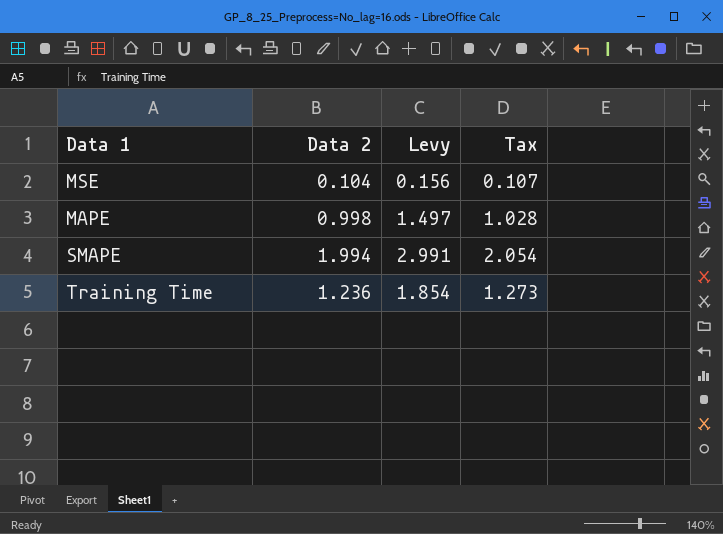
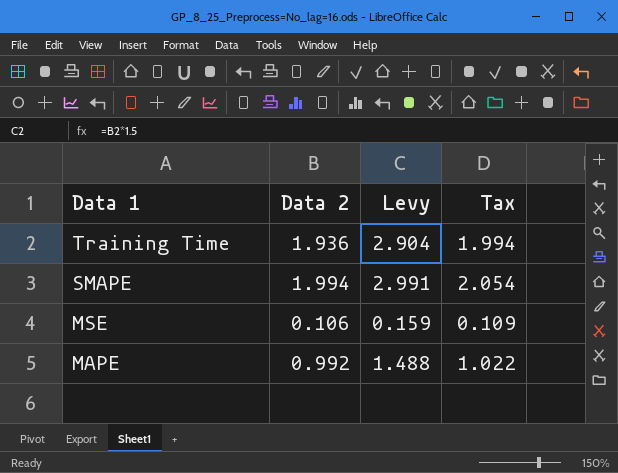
row order: none -> Data 1 descending
Training Time | Data 2: 1.236 -> 1.936
Training Time | Levy: 1.854 -> 2.904
Training Time | Tax: 1.273 -> 1.994
MSE | Data 2: 0.104 -> 0.106
MSE | Levy: 0.156 -> 0.159
MSE | Tax: 0.107 -> 0.109
MAPE | Data 2: 0.998 -> 0.992
MAPE | Levy: 1.497 -> 1.488
MAPE | Tax: 1.028 -> 1.022

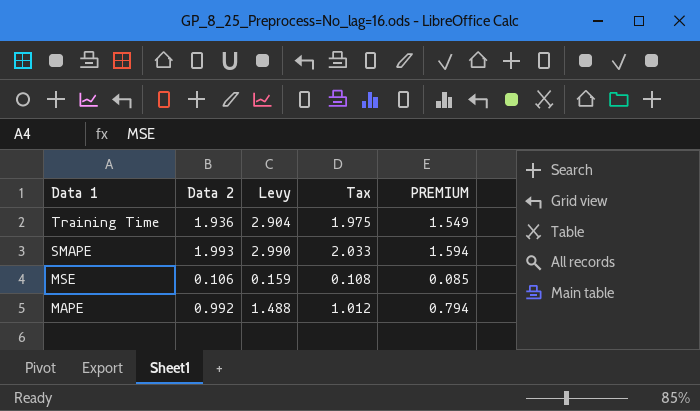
column Tax | formula: [Data 2] * 1.03 -> [Data 2] * 1.02
column PREMIUM | formula: none -> [Data 2] * 0.8
SMAPE | Data 2: 1.994 -> 1.993
SMAPE | Levy: 2.991 -> 2.990

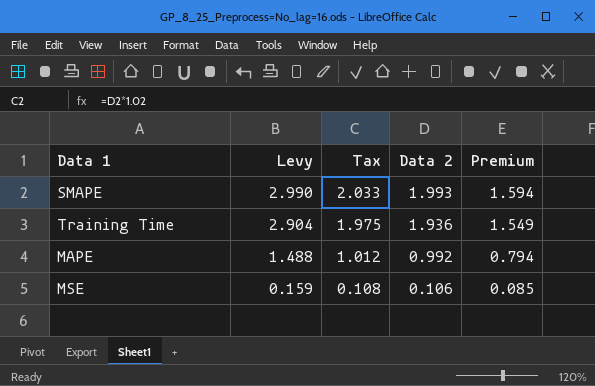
row order: Data 1 descending -> Levy descending
column Data 2 | position: 2 -> 4
column name: PREMIUM -> Premium

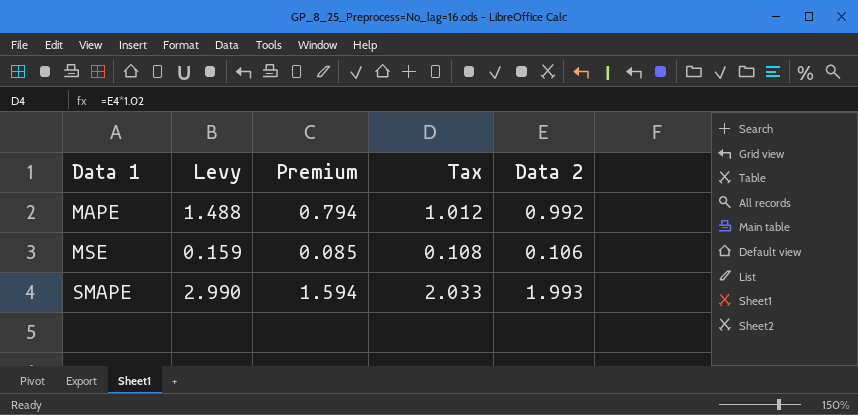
row order: Levy descending -> Data 1 ascending
column Premium | position: 5 -> 3
row Training Time: 2.904 | 1.975 | 1.936 | 1.549 -> none

